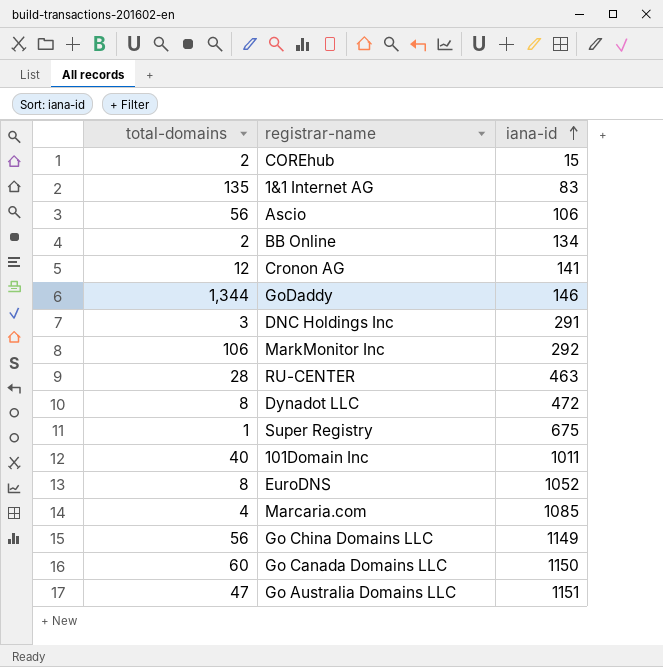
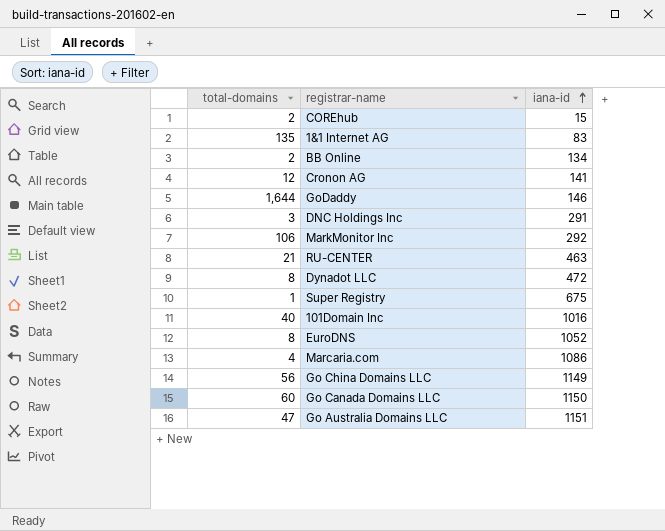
row Ascio: 56 | 106 -> none
GoDaddy | total-domains: 1,344 -> 1,644
RU-CENTER | total-domains: 28 -> 21
101Domain Inc | iana-id: 1011 -> 1016
Marcaria.com | iana-id: 1085 -> 1086

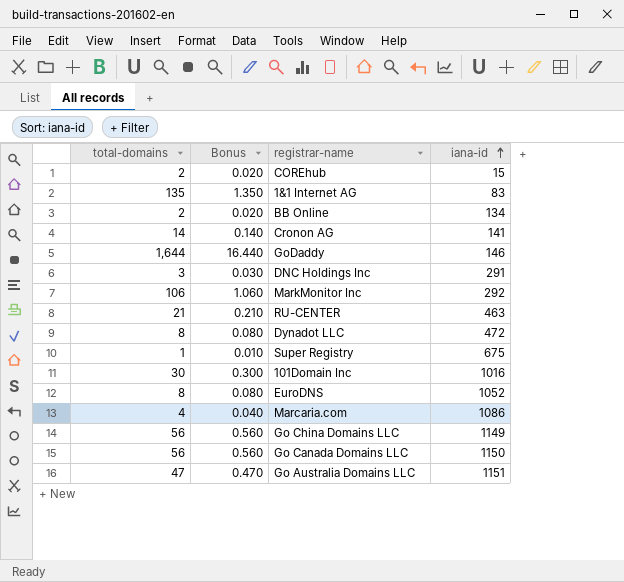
column Bonus | formula: none -> [total-domains] * 0.01
Cronon AG | total-domains: 12 -> 14
101Domain Inc | total-domains: 40 -> 30
Go Canada Domains LLC | total-domains: 60 -> 56

